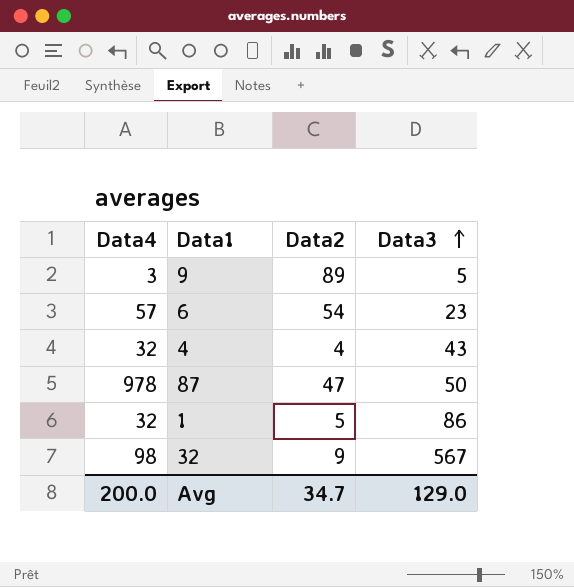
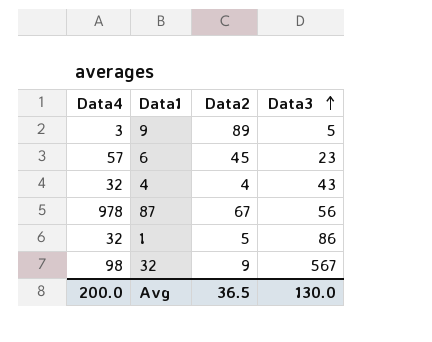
6 | Data2: 54 -> 45
87 | Data2: 47 -> 67
87 | Data3: 50 -> 56
Avg | Data2: 34.7 -> 36.5
Avg | Data3: 129.0 -> 130.0

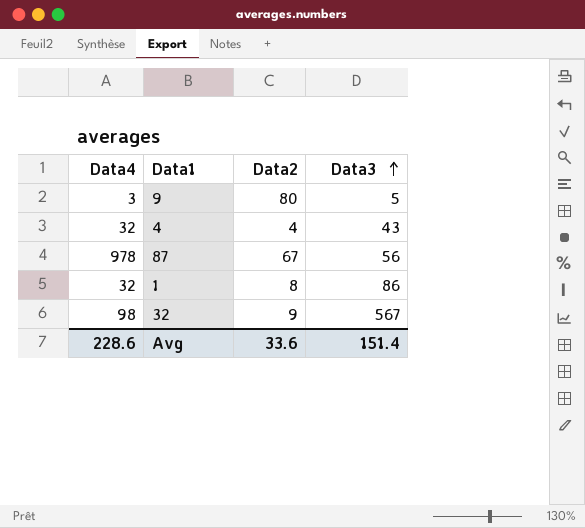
row 6: 57 | 45 | 23 -> none
9 | Data2: 89 -> 80
1 | Data2: 5 -> 8
Avg | Data4: 200.0 -> 228.6
Avg | Data2: 36.5 -> 33.6
Avg | Data3: 130.0 -> 151.4

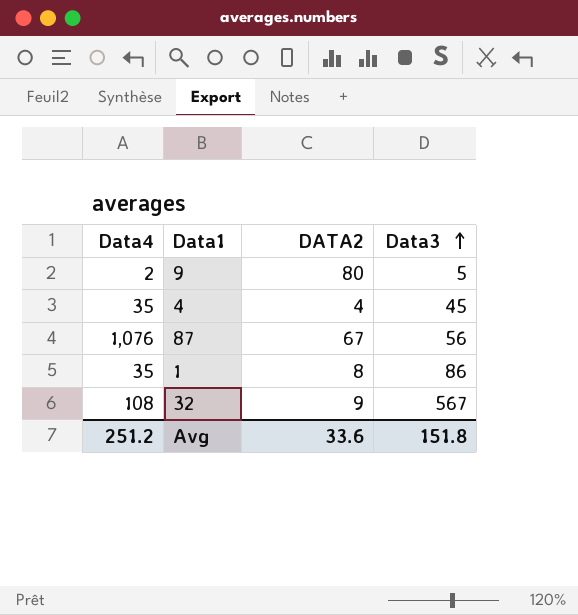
column name: Data2 -> DATA2
9 | Data4: 3 -> 2
4 | Data4: 32 -> 35
4 | Data3: 43 -> 45
87 | Data4: 978 -> 1,076
1 | Data4: 32 -> 35
32 | Data4: 98 -> 108
Avg | Data4: 228.6 -> 251.2
Avg | Data3: 151.4 -> 151.8

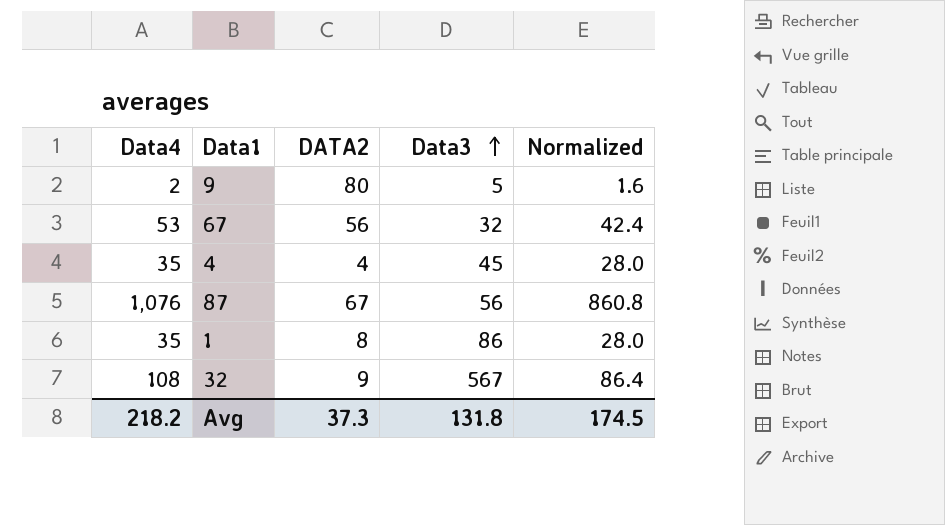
column Normalized | formula: none -> [Data4] * 0.8
row 67: none -> 53 | 56 | 32 | 42.4
Avg | Data4: 251.2 -> 218.2
Avg | DATA2: 33.6 -> 37.3
Avg | Data3: 151.8 -> 131.8

